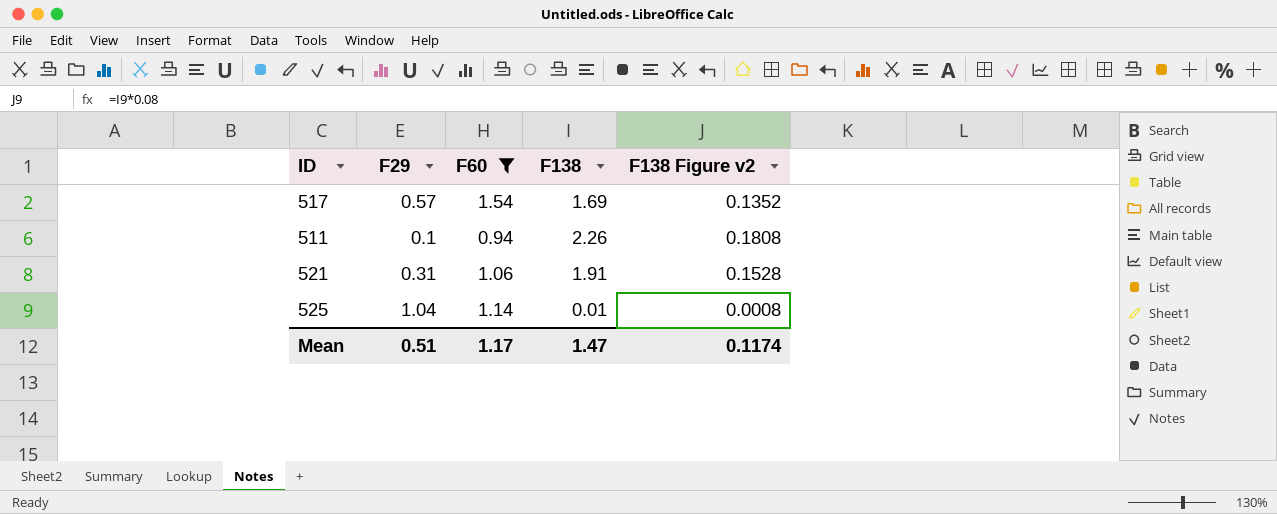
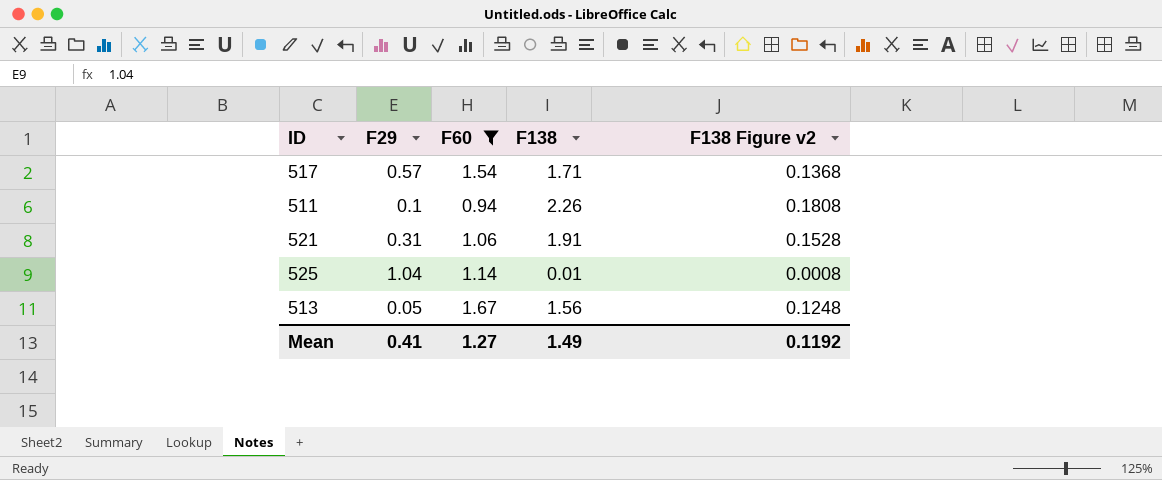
517 | F138: 1.69 -> 1.71
517 | F138 Figure v2: 0.1352 -> 0.1368
row 513: none -> 0.05 | 1.67 | 1.56 | 0.1248
Mean | F29: 0.51 -> 0.41
Mean | F60: 1.17 -> 1.27
Mean | F138: 1.47 -> 1.49
Mean | F138 Figure v2: 0.1174 -> 0.1192

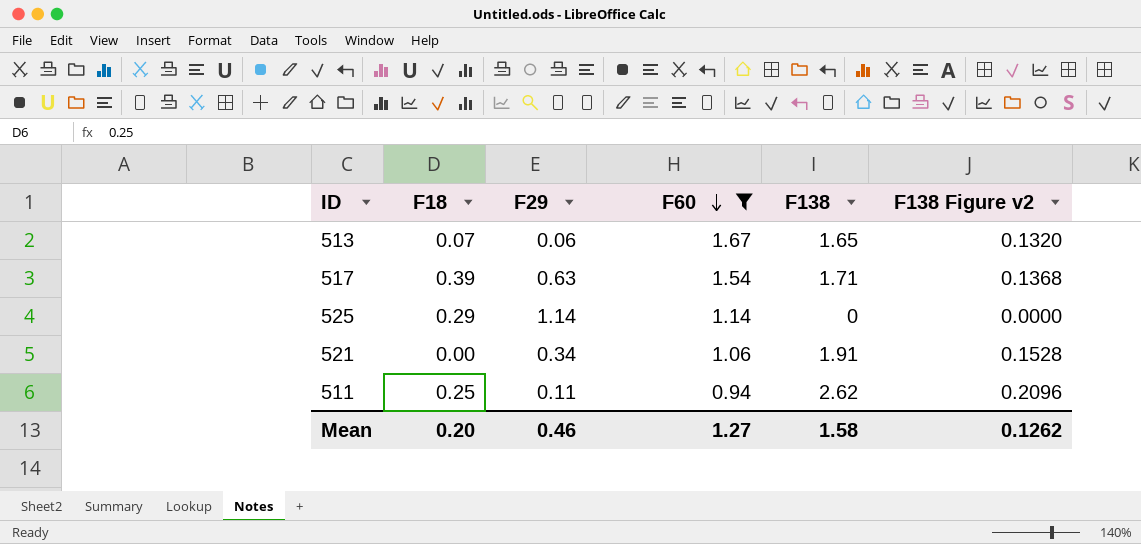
row order: none -> F60 descending
column F18 | position: none -> 2
513 | F29: 0.05 -> 0.06
513 | F138: 1.56 -> 1.65
513 | F138 Figure v2: 0.1248 -> 0.1320
517 | F29: 0.57 -> 0.63
525 | F29: 1.04 -> 1.14
525 | F138: 0.01 -> 0
525 | F138 Figure v2: 0.0008 -> 0.0000
521 | F29: 0.31 -> 0.34
511 | F29: 0.1 -> 0.11
511 | F138: 2.26 -> 2.62
511 | F138 Figure v2: 0.1808 -> 0.2096
Mean | F29: 0.41 -> 0.46
Mean | F138: 1.49 -> 1.58
Mean | F138 Figure v2: 0.1192 -> 0.1262

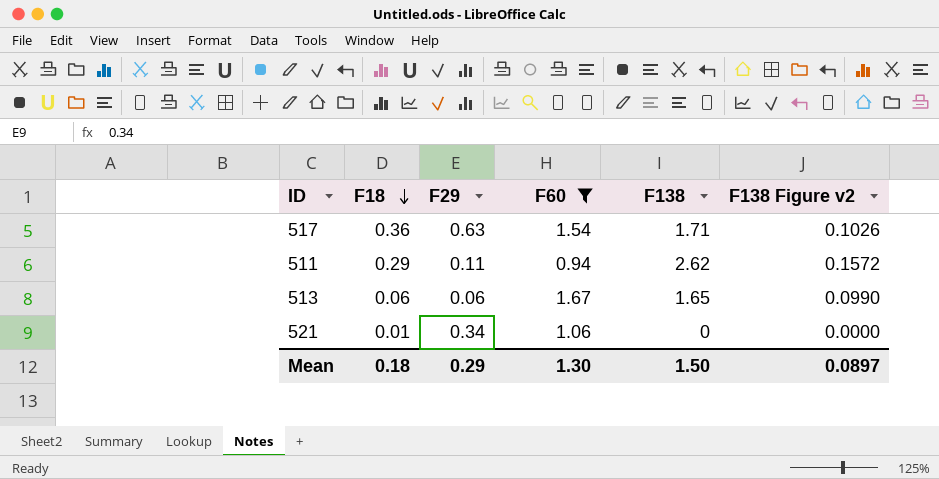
row order: F60 descending -> F18 descending
column F138 Figure v2 | formula: [F138] * 0.08 -> [F138] * 0.06
row 525: 0.29 | 1.14 | 1.14 | 0 | 0.0000 -> none
517 | F18: 0.39 -> 0.36
511 | F18: 0.25 -> 0.29
513 | F18: 0.07 -> 0.06
521 | F18: 0.00 -> 0.01
521 | F138: 1.91 -> 0
Mean | F18: 0.20 -> 0.18
Mean | F29: 0.46 -> 0.29
Mean | F60: 1.27 -> 1.30
Mean | F138: 1.58 -> 1.50
Mean | F138 Figure v2: 0.1262 -> 0.0897

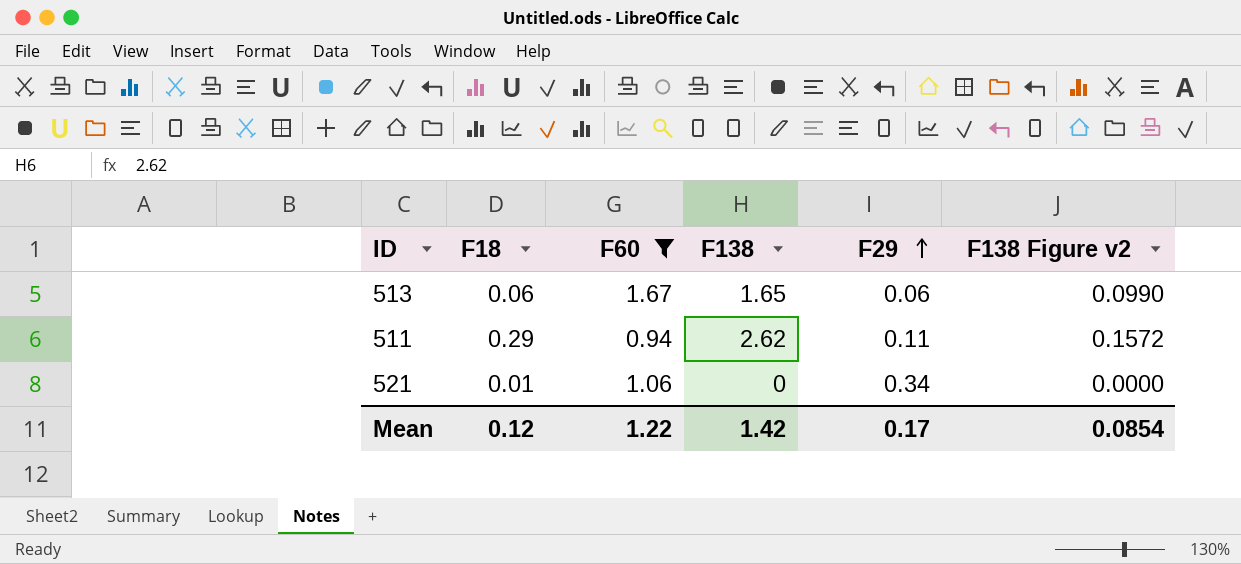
row order: F18 descending -> F29 ascending
column F29 | position: 3 -> 5
row 517: 0.36 | 0.63 | 1.54 | 1.71 | 0.1026 -> none
Mean | F18: 0.18 -> 0.12
Mean | F60: 1.30 -> 1.22
Mean | F138: 1.50 -> 1.42
Mean | F29: 0.29 -> 0.17
Mean | F138 Figure v2: 0.0897 -> 0.0854

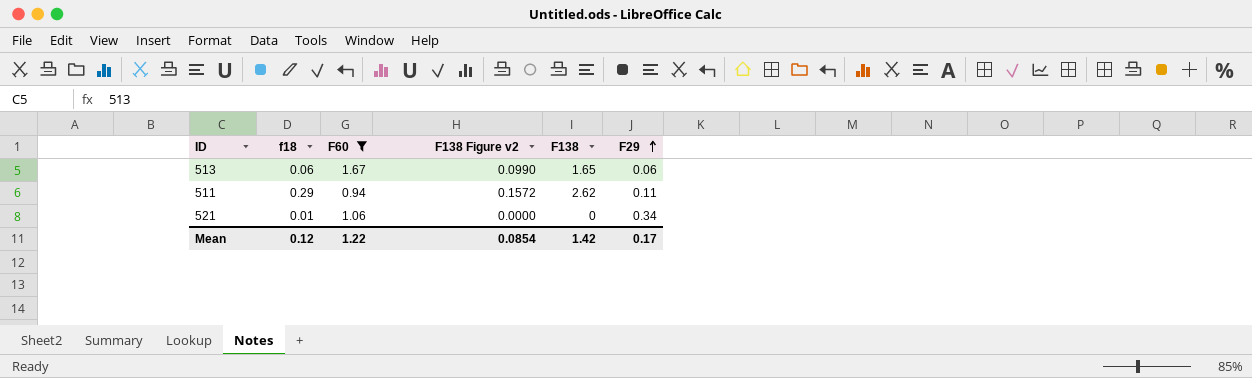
column name: F18 -> f18
column F138 Figure v2 | position: 6 -> 4

